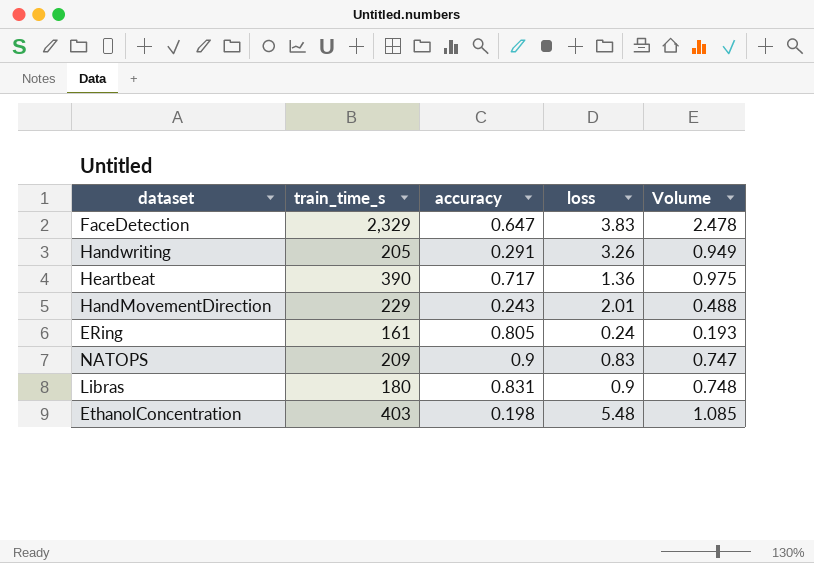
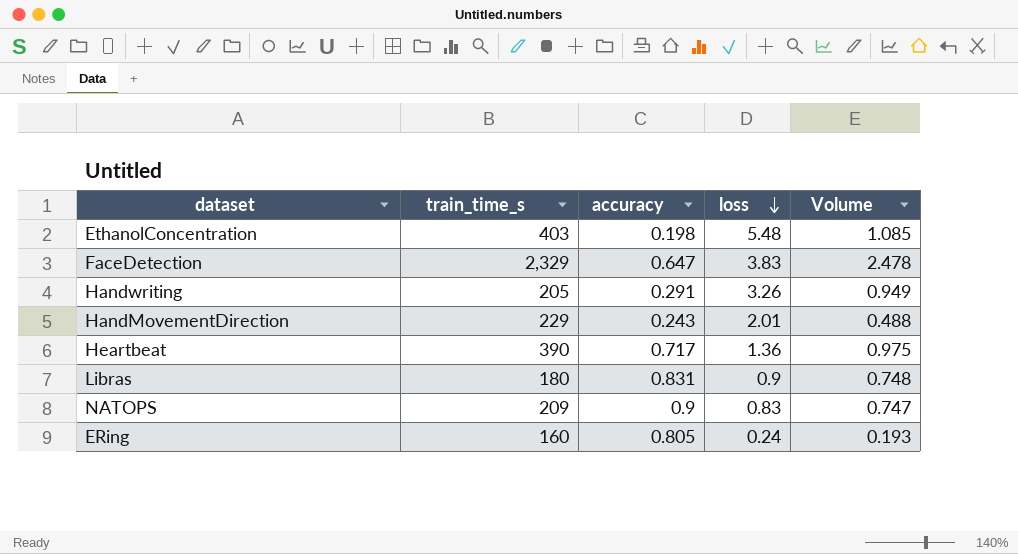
row order: none -> loss descending
ERing | train_time_s: 161 -> 160

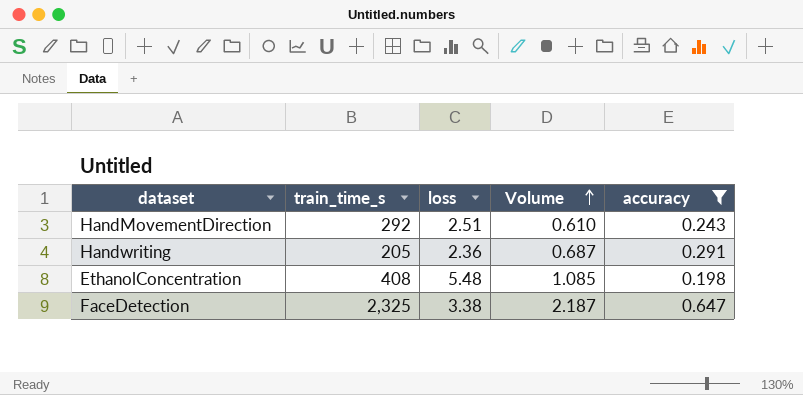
filter: none -> accuracy <= 0.647
row order: loss descending -> Volume ascending
column accuracy | position: 3 -> 5
HandMovementDirection | train_time_s: 229 -> 292
HandMovementDirection | loss: 2.01 -> 2.51
HandMovementDirection | Volume: 0.488 -> 0.610
Handwriting | loss: 3.26 -> 2.36
Handwriting | Volume: 0.949 -> 0.687
EthanolConcentration | train_time_s: 403 -> 408
FaceDetection | train_time_s: 2,329 -> 2,325
FaceDetection | loss: 3.83 -> 3.38
FaceDetection | Volume: 2.478 -> 2.187

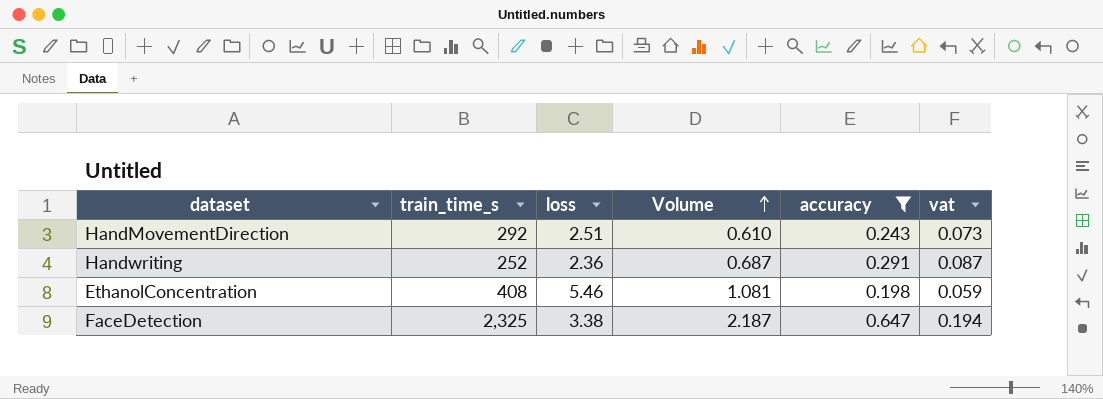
column vat | formula: none -> [accuracy] * 0.3
Handwriting | train_time_s: 205 -> 252
EthanolConcentration | loss: 5.48 -> 5.46
EthanolConcentration | Volume: 1.085 -> 1.081

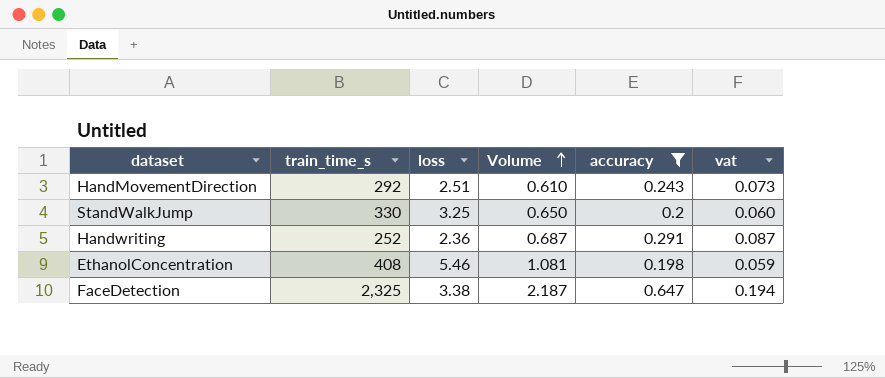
row StandWalkJump: none -> 330 | 3.25 | 0.650 | 0.2 | 0.060

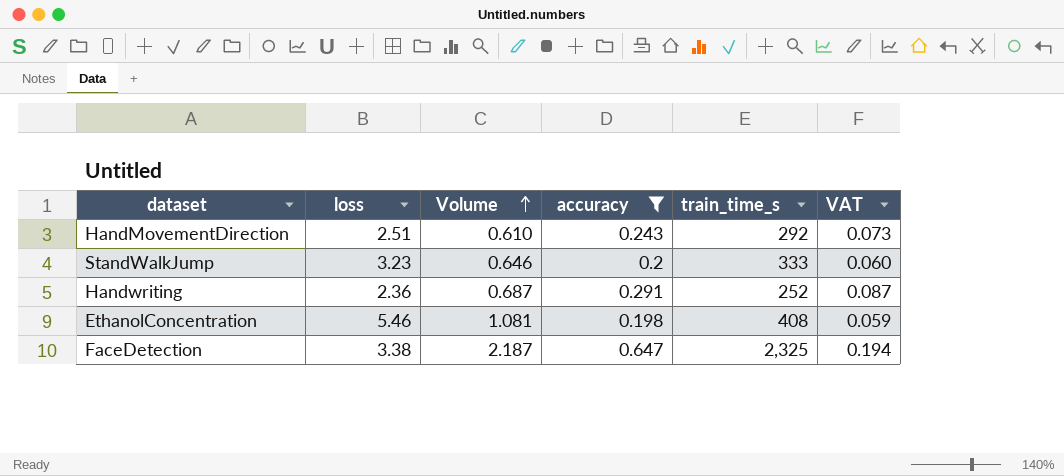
column train_time_s | position: 2 -> 5
column name: vat -> VAT
StandWalkJump | loss: 3.25 -> 3.23
StandWalkJump | Volume: 0.650 -> 0.646
StandWalkJump | train_time_s: 330 -> 333

